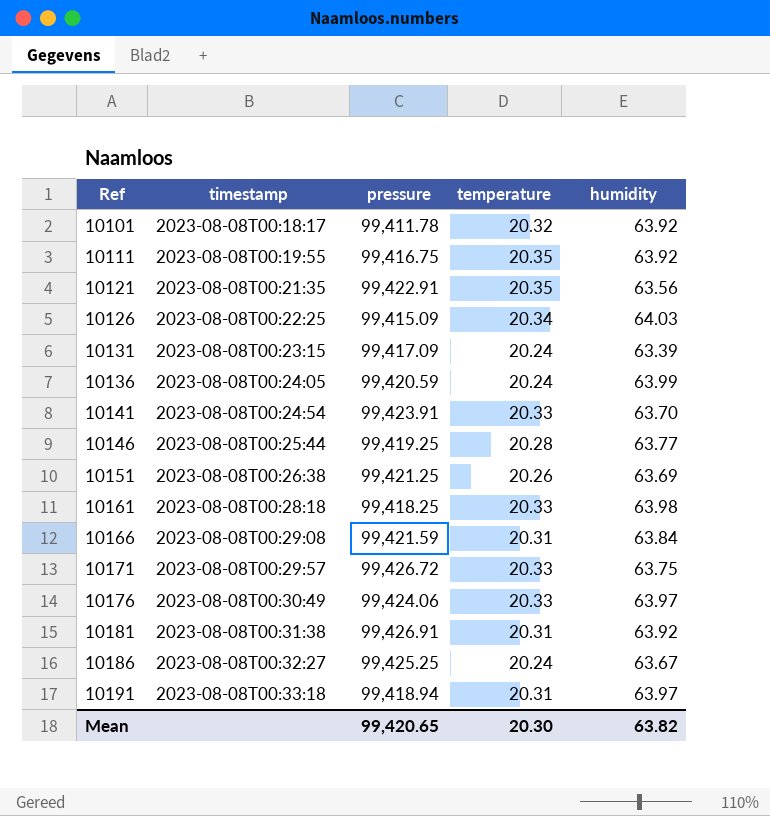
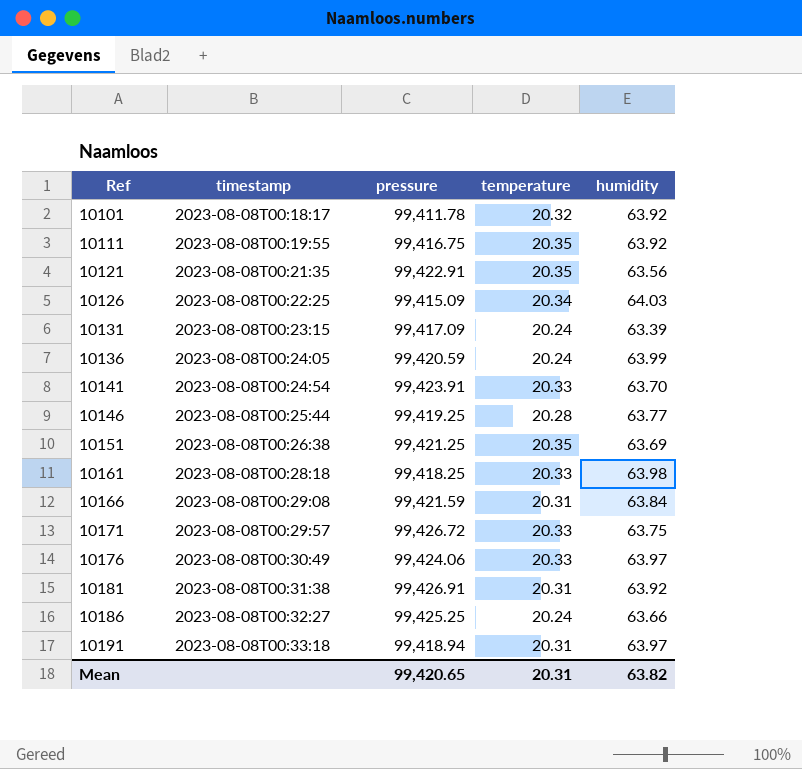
10151 | temperature: 20.26 -> 20.35
10186 | humidity: 63.67 -> 63.66
Mean | temperature: 20.30 -> 20.31

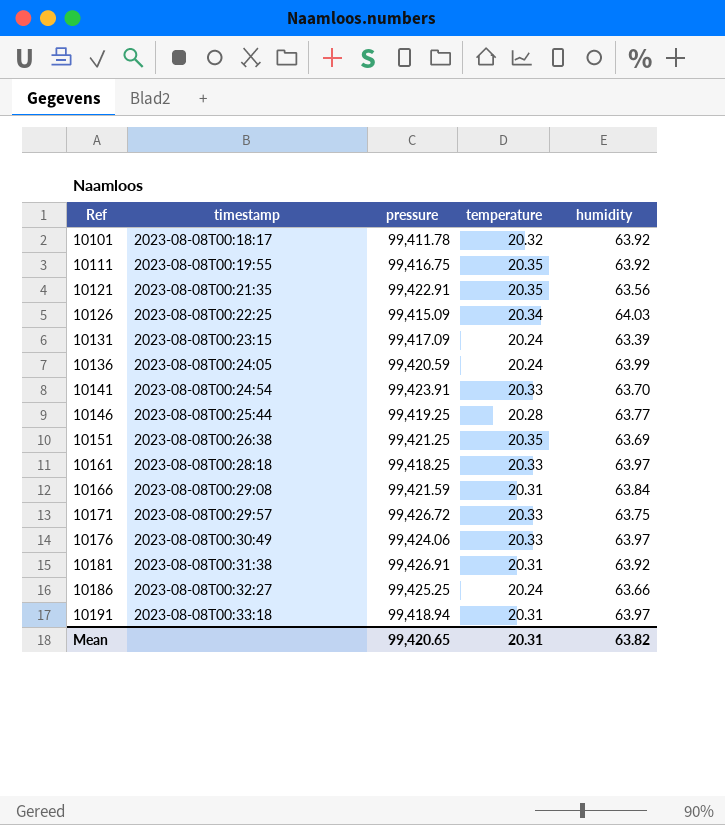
10161 | humidity: 63.98 -> 63.97

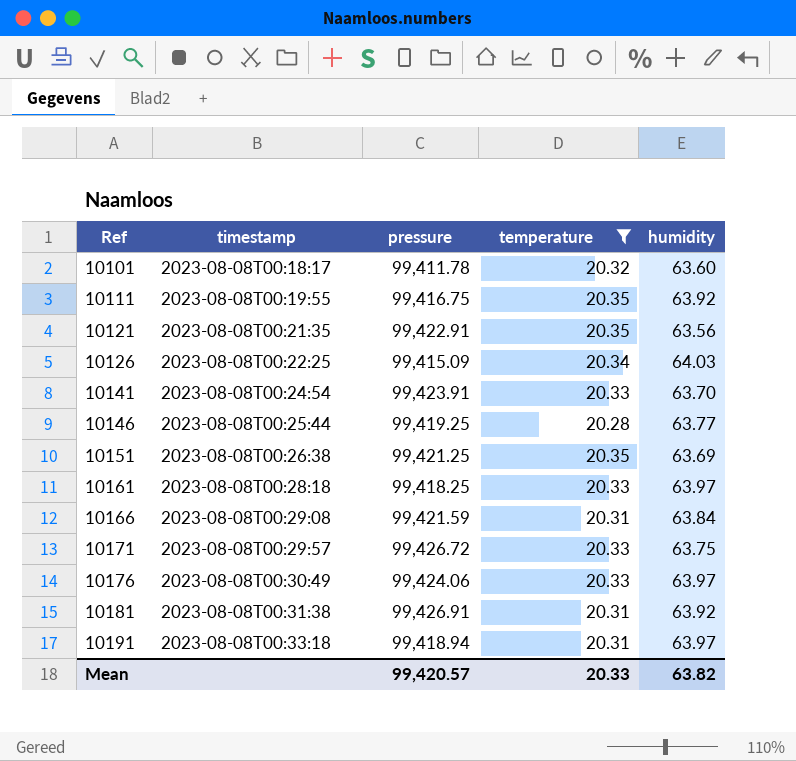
filter: none -> temperature != 20.24
10101 | humidity: 63.92 -> 63.60
Mean | pressure: 99,420.65 -> 99,420.57
Mean | temperature: 20.31 -> 20.33

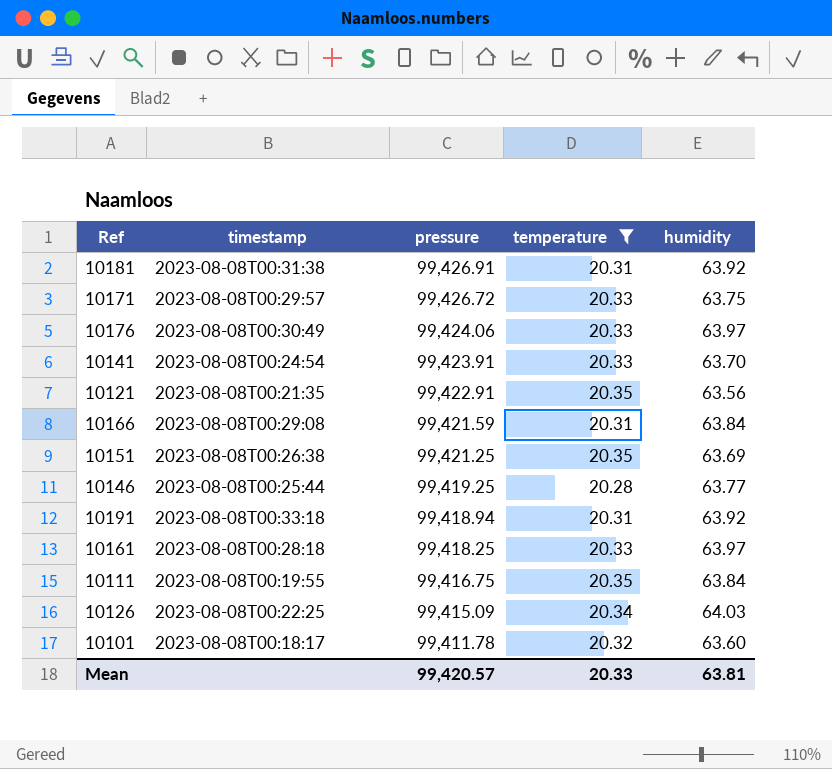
row order: Ref ascending -> pressure descending
10191 | humidity: 63.97 -> 63.92
10111 | humidity: 63.92 -> 63.84
Mean | humidity: 63.82 -> 63.81

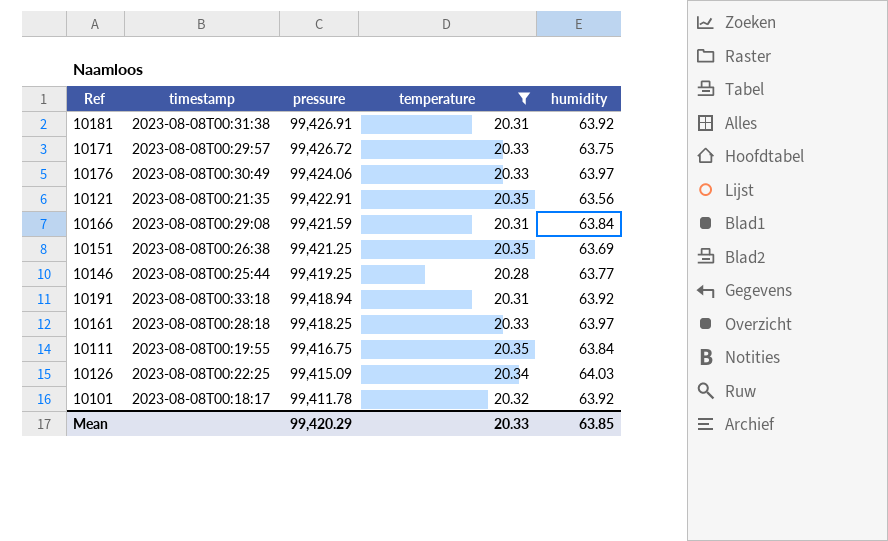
row 10141: 2023-08-08T00:24:54 | 99,423.91 | 20.33 | 63.70 -> none
10101 | humidity: 63.60 -> 63.92
Mean | pressure: 99,420.57 -> 99,420.29
Mean | humidity: 63.81 -> 63.85

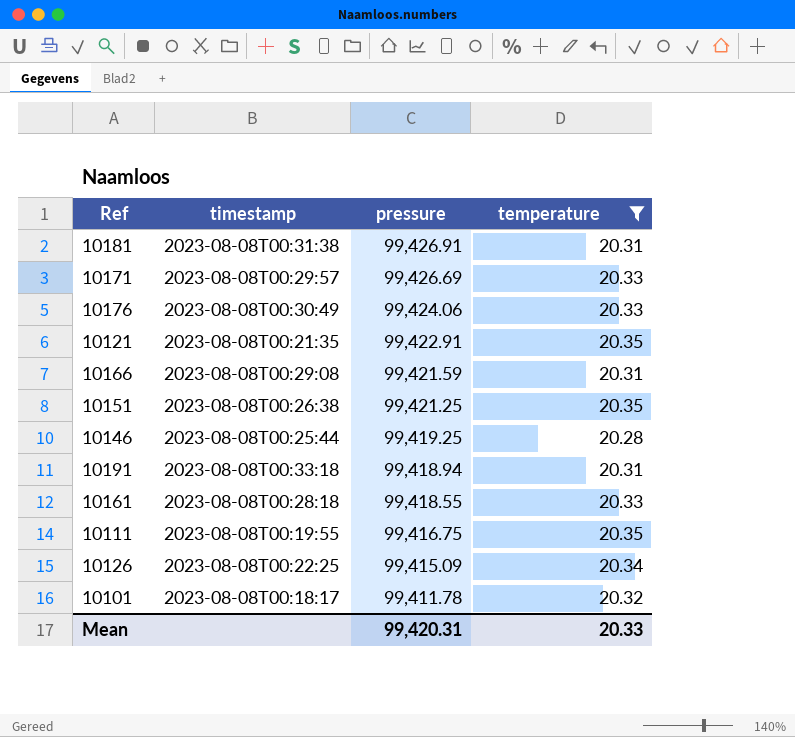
column humidity | position: 5 -> none
10171 | pressure: 99,426.72 -> 99,426.69
10161 | pressure: 99,418.25 -> 99,418.55
Mean | pressure: 99,420.29 -> 99,420.31

